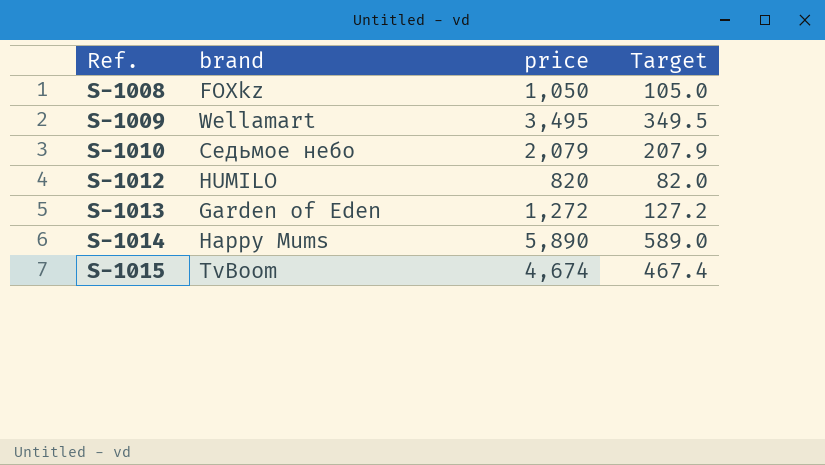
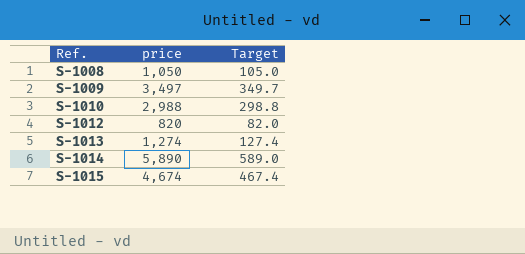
column brand | position: 2 -> none
S-1009 | price: 3,495 -> 3,497
S-1009 | Target: 349.5 -> 349.7
S-1010 | price: 2,079 -> 2,988
S-1010 | Target: 207.9 -> 298.8
S-1013 | price: 1,272 -> 1,274
S-1013 | Target: 127.2 -> 127.4

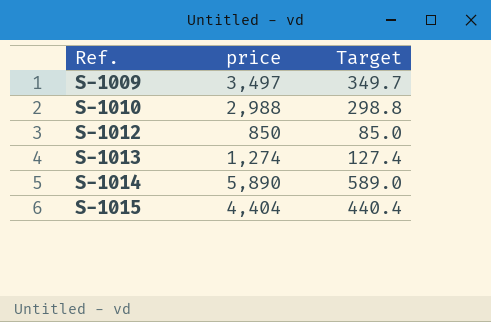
row S-1008: 1,050 | 105.0 -> none
S-1012 | price: 820 -> 850
S-1012 | Target: 82.0 -> 85.0
S-1015 | price: 4,674 -> 4,404
S-1015 | Target: 467.4 -> 440.4

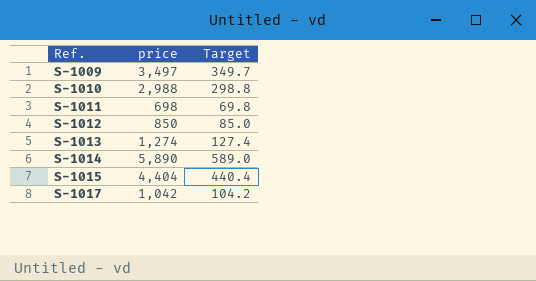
row S-1011: none -> 698 | 69.8
row S-1017: none -> 1,042 | 104.2

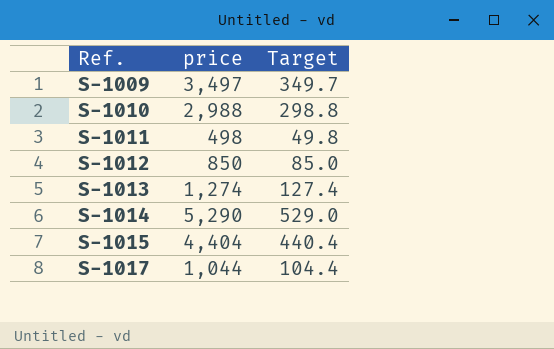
S-1011 | price: 698 -> 498
S-1011 | Target: 69.8 -> 49.8
S-1014 | price: 5,890 -> 5,290
S-1014 | Target: 589.0 -> 529.0
S-1017 | price: 1,042 -> 1,044
S-1017 | Target: 104.2 -> 104.4

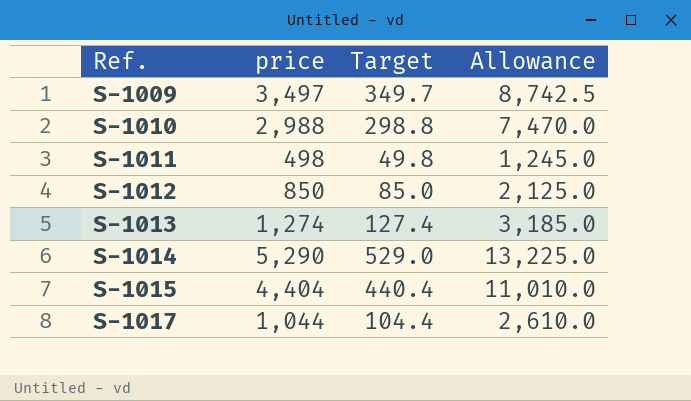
column Allowance | formula: none -> [price] * 2.5

